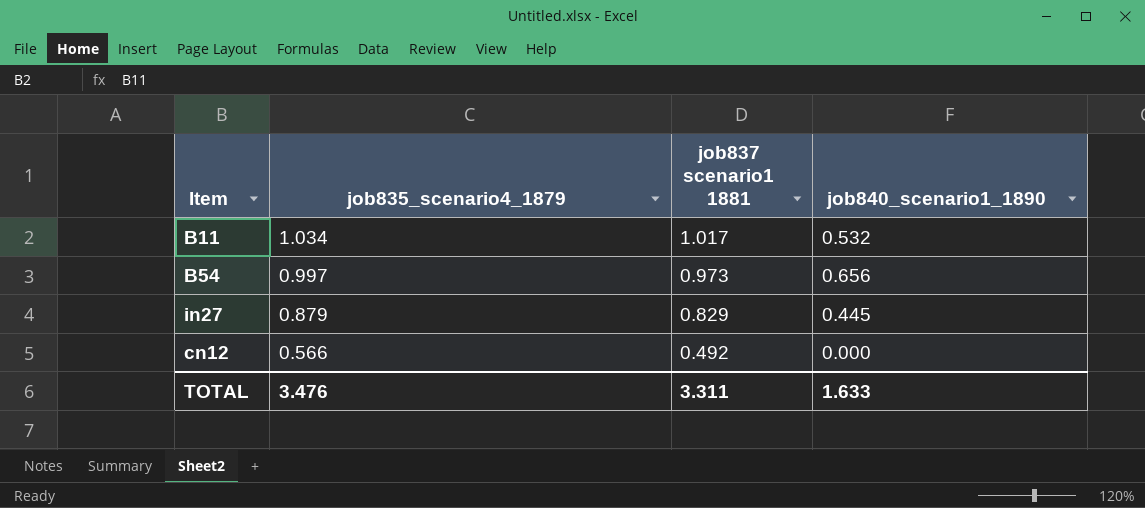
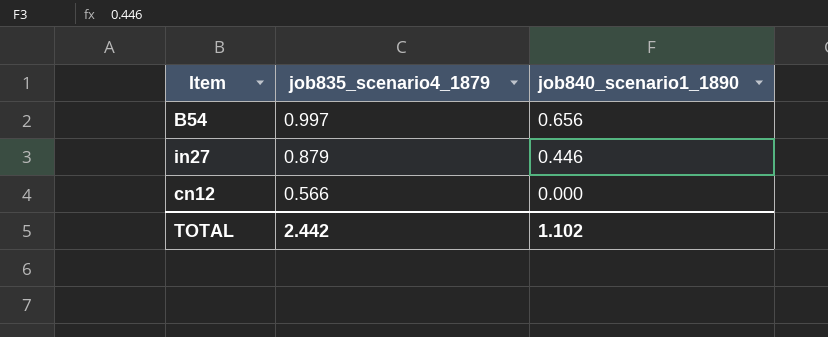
column job837 scenario1 1881 | position: 3 -> none
row B11: 1.034 | 1.017 | 0.532 -> none
in27 | job840_scenario1_1890: 0.445 -> 0.446
TOTAL | job835_scenario4_1879: 3.476 -> 2.442
TOTAL | job840_scenario1_1890: 1.633 -> 1.102

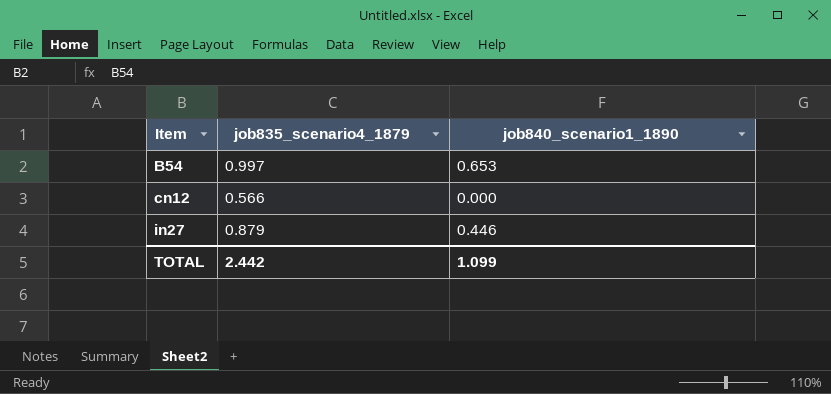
row order: job835_scenario4_1879 descending -> Item ascending
B54 | job840_scenario1_1890: 0.656 -> 0.653
TOTAL | job840_scenario1_1890: 1.102 -> 1.099

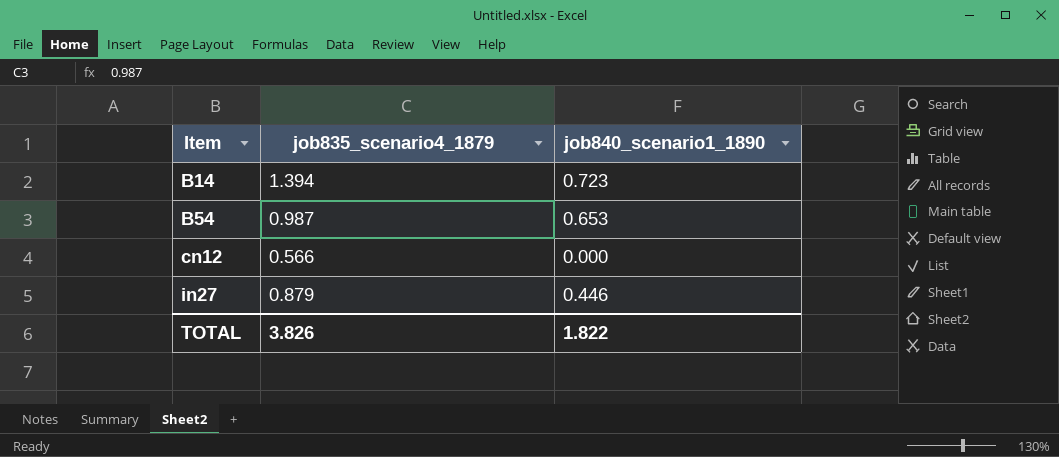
row B14: none -> 1.394 | 0.723
B54 | job835_scenario4_1879: 0.997 -> 0.987
TOTAL | job835_scenario4_1879: 2.442 -> 3.826
TOTAL | job840_scenario1_1890: 1.099 -> 1.822

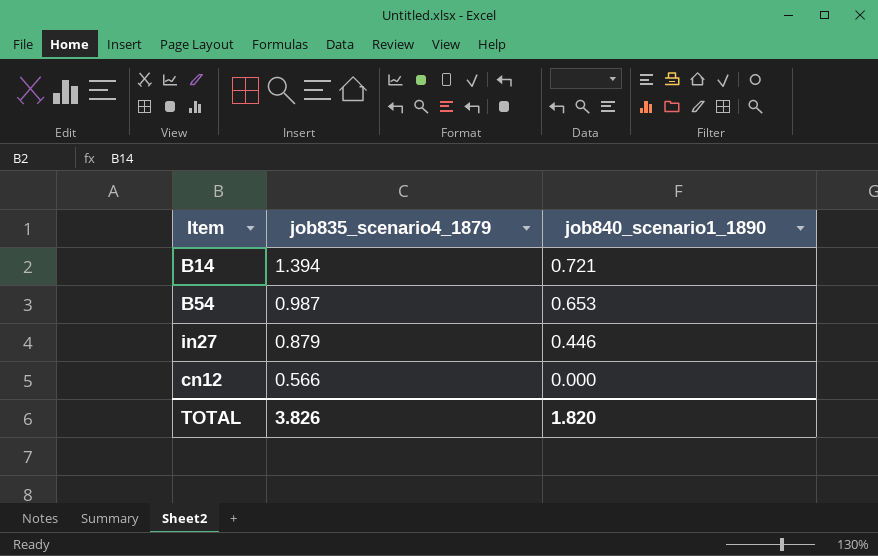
row order: Item ascending -> job835_scenario4_1879 descending
B14 | job840_scenario1_1890: 0.723 -> 0.721
TOTAL | job840_scenario1_1890: 1.822 -> 1.820

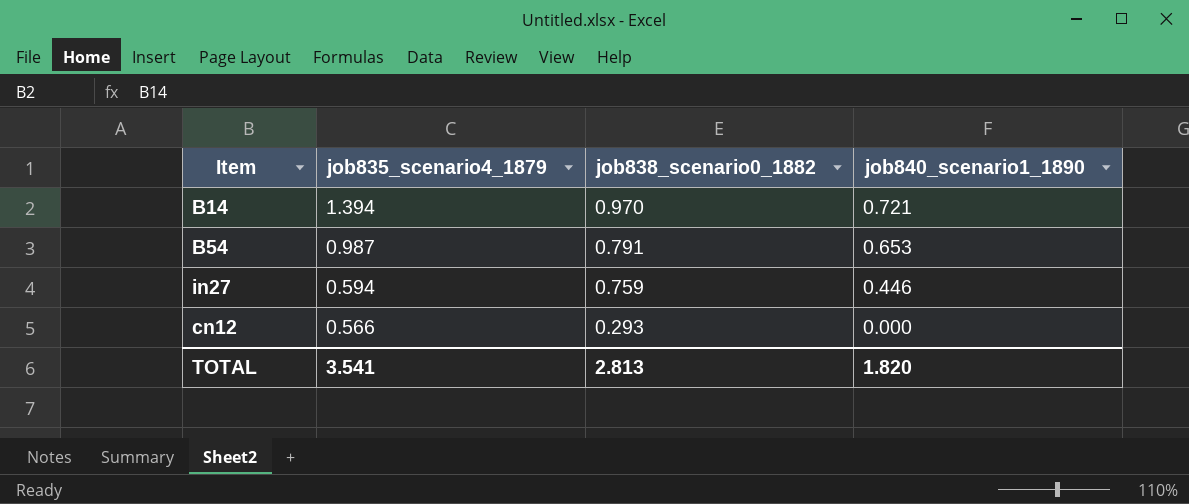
column job838_scenario0_1882 | position: none -> 3
in27 | job835_scenario4_1879: 0.879 -> 0.594
TOTAL | job835_scenario4_1879: 3.826 -> 3.541

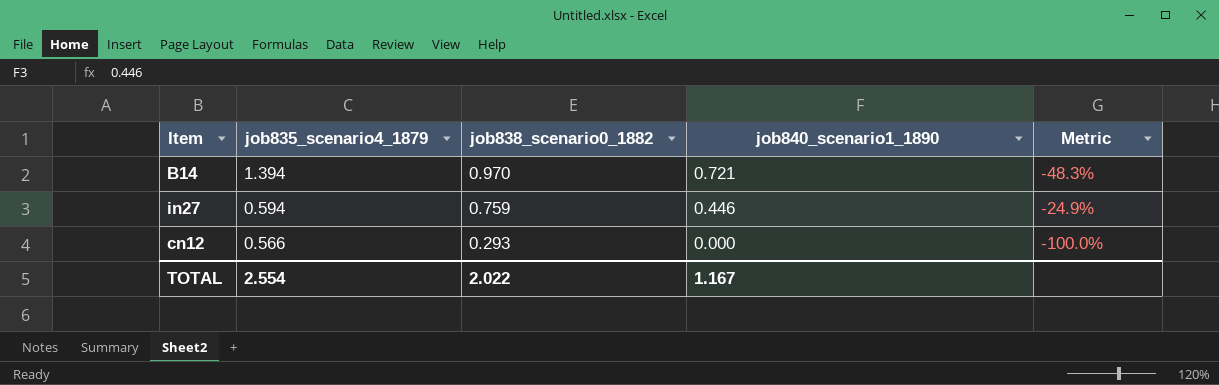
column Metric | formula: none -> ([job840_scenario1_1890] - [job835_scenario4_1879]) / [job835_scenario4_1879]
row B54: 0.987 | 0.791 | 0.653 -> none
TOTAL | job835_scenario4_1879: 3.541 -> 2.554
TOTAL | job838_scenario0_1882: 2.813 -> 2.022
TOTAL | job840_scenario1_1890: 1.820 -> 1.167

